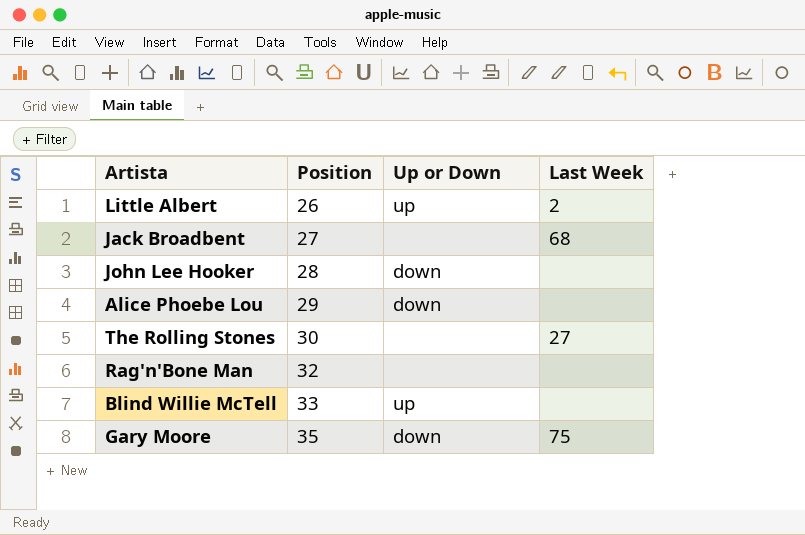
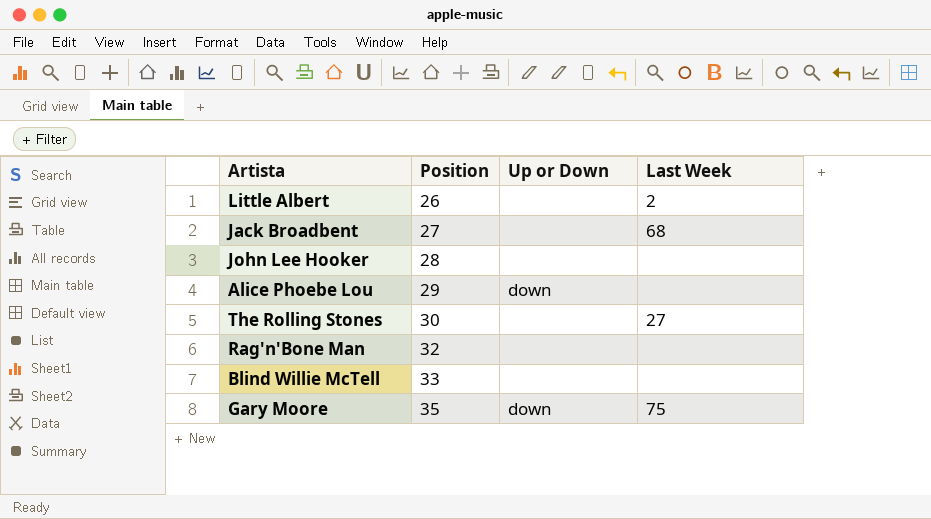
Little Albert | Up or Down: up -> none
John Lee Hooker | Up or Down: down -> none
Blind Willie McTell | Up or Down: up -> none

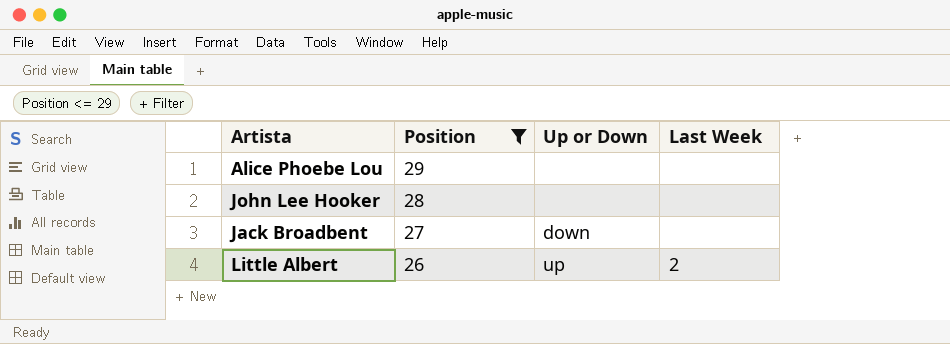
filter: none -> Position <= 29
row order: Position ascending -> Position descending
Alice Phoebe Lou | Up or Down: down -> none
Jack Broadbent | Up or Down: none -> down
Jack Broadbent | Last Week: 68 -> none
Little Albert | Up or Down: none -> up

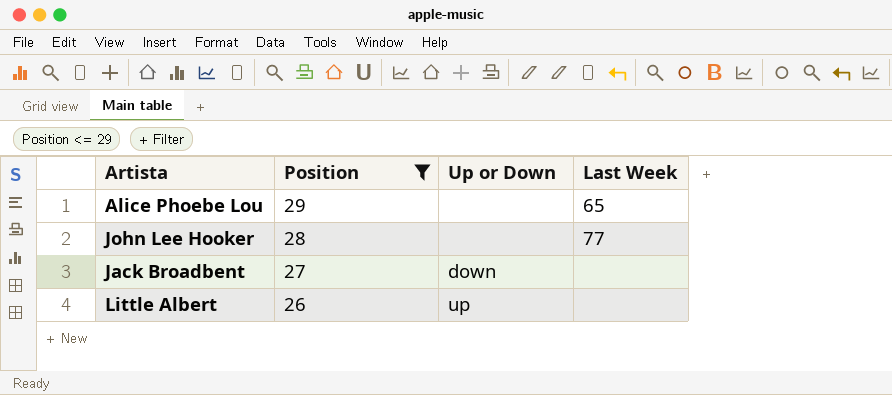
Alice Phoebe Lou | Last Week: none -> 65
John Lee Hooker | Last Week: none -> 77
Little Albert | Last Week: 2 -> none

